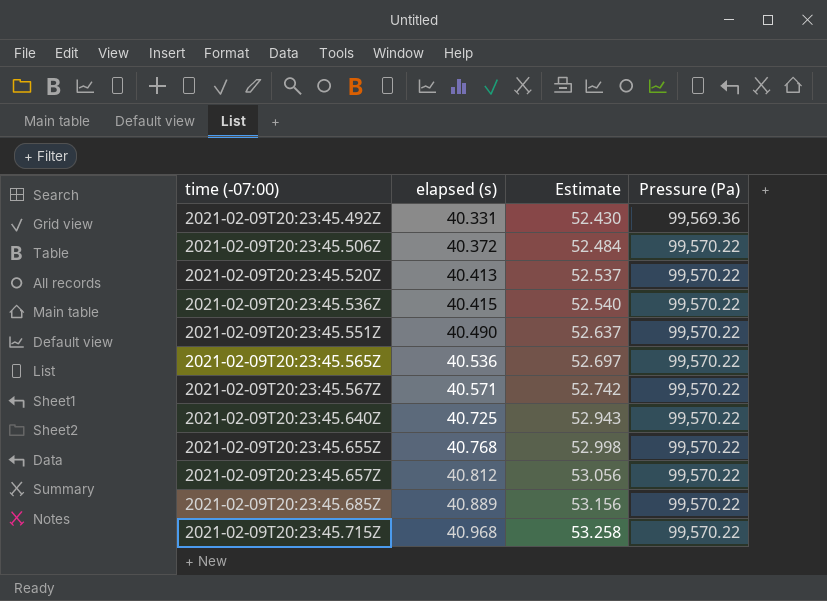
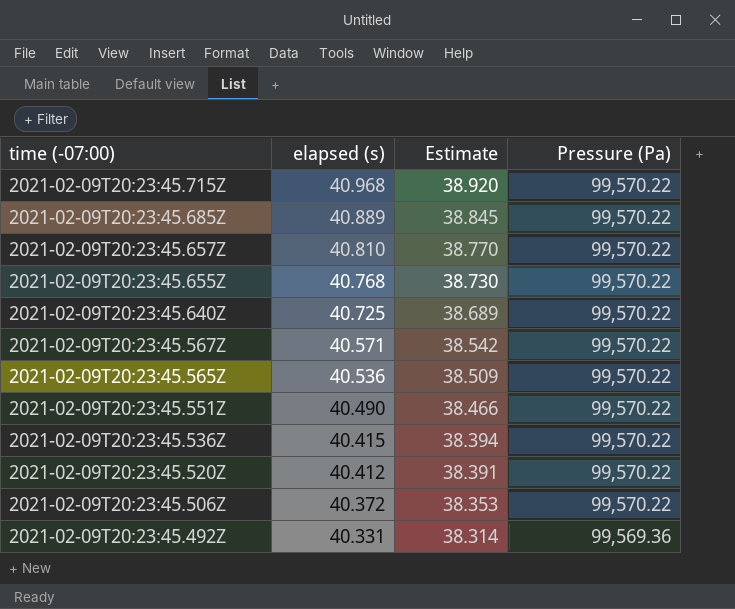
row order: time (-07:00) ascending -> time (-07:00) descending
column Estimate | formula: [elapsed (s)] * 1.3 -> [elapsed (s)] * 0.95
2021-02-09T20:23:45.657Z | elapsed (s): 40.812 -> 40.810
2021-02-09T20:23:45.520Z | elapsed (s): 40.413 -> 40.412

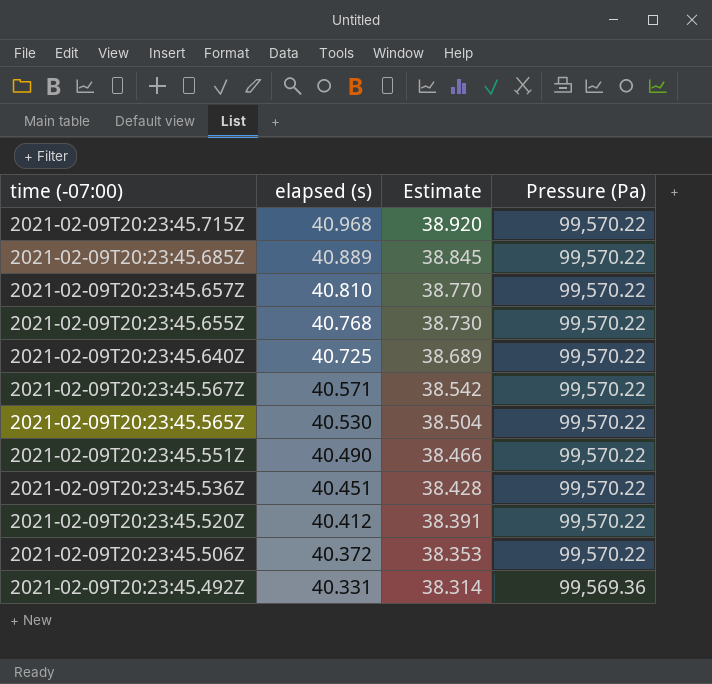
2021-02-09T20:23:45.565Z | elapsed (s): 40.536 -> 40.530
2021-02-09T20:23:45.565Z | Estimate: 38.509 -> 38.504
2021-02-09T20:23:45.536Z | elapsed (s): 40.415 -> 40.451
2021-02-09T20:23:45.536Z | Estimate: 38.394 -> 38.428

